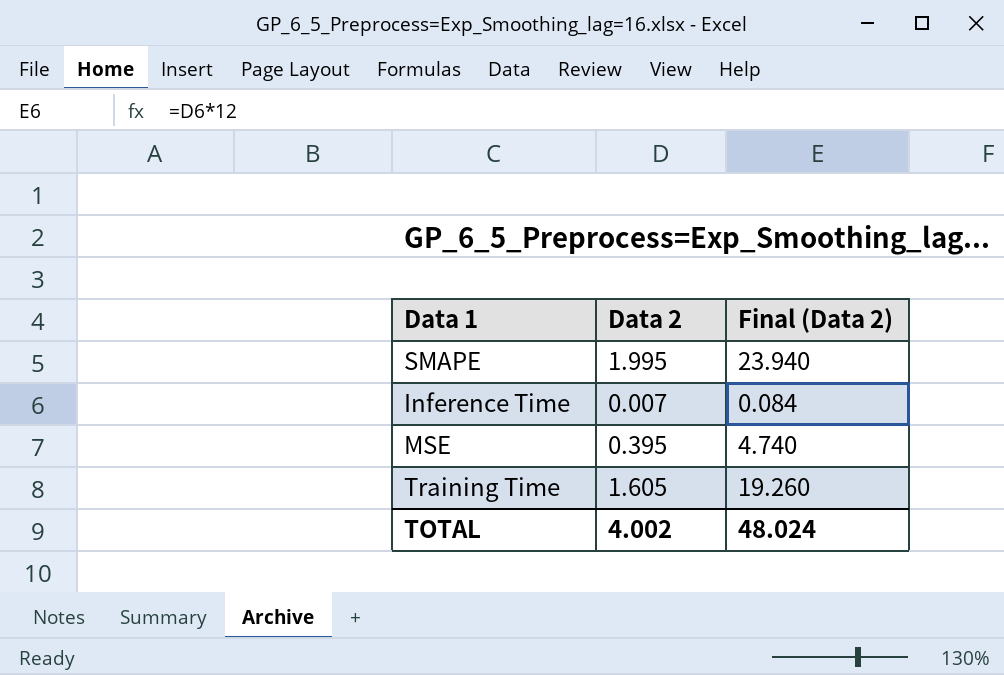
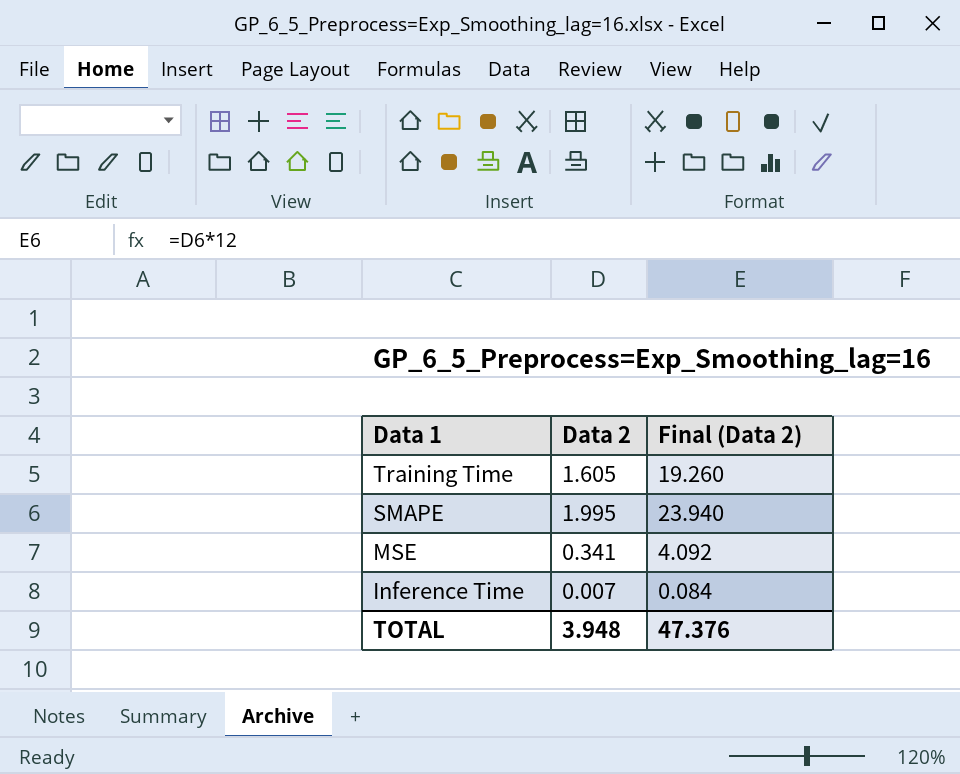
row order: none -> Data 1 descending
MSE | Data 2: 0.395 -> 0.341
MSE | Final (Data 2): 4.740 -> 4.092
TOTAL | Data 2: 4.002 -> 3.948
TOTAL | Final (Data 2): 48.024 -> 47.376

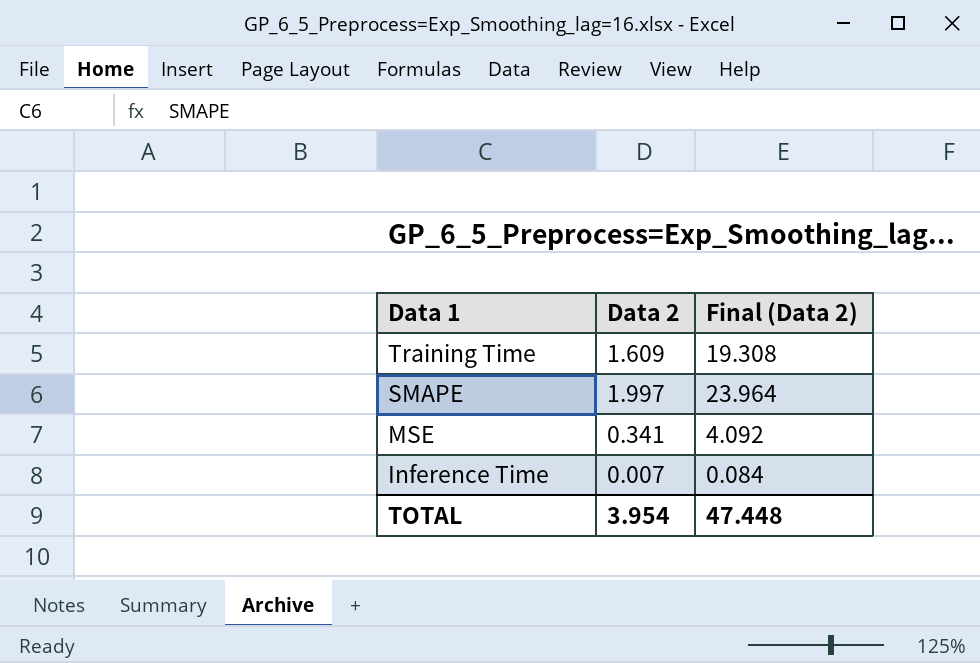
Training Time | Data 2: 1.605 -> 1.609
Training Time | Final (Data 2): 19.260 -> 19.308
SMAPE | Data 2: 1.995 -> 1.997
SMAPE | Final (Data 2): 23.940 -> 23.964
TOTAL | Data 2: 3.948 -> 3.954
TOTAL | Final (Data 2): 47.376 -> 47.448

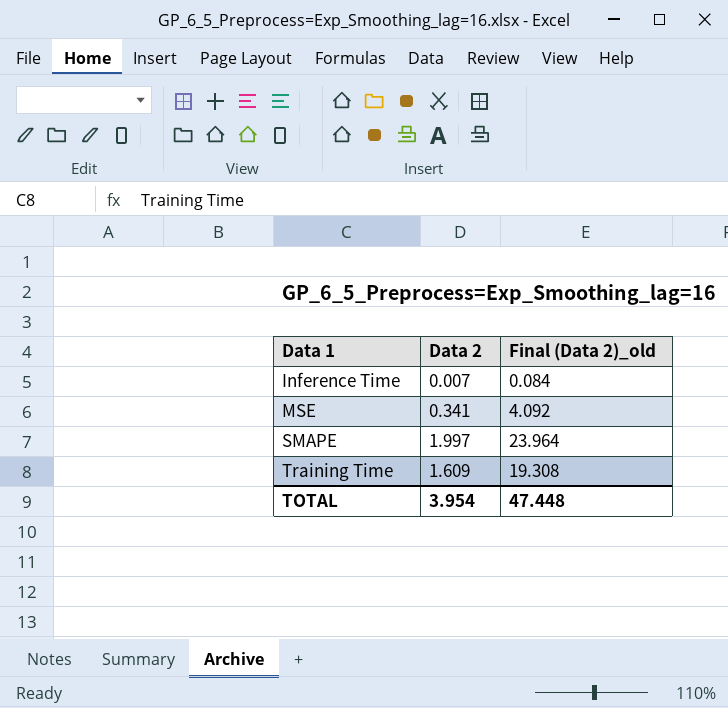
row order: Data 1 descending -> Data 1 ascending
column name: Final (Data 2) -> Final (Data 2)_old

